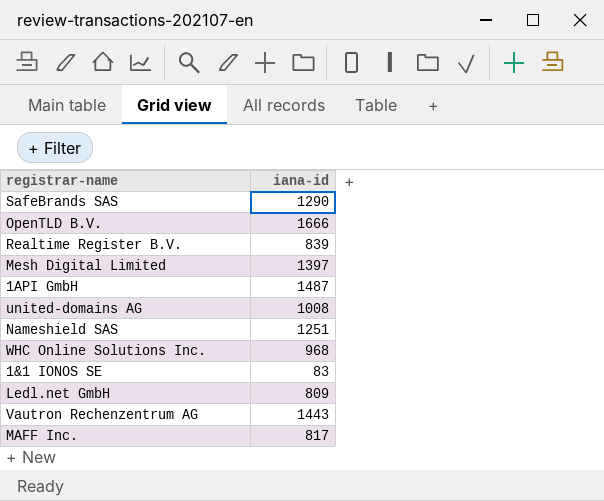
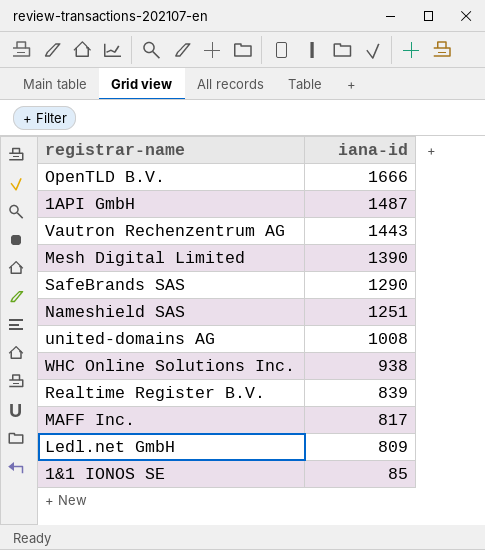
row order: none -> iana-id descending
Mesh Digital Limited | iana-id: 1397 -> 1390
WHC Online Solutions Inc. | iana-id: 968 -> 938
1&1 IONOS SE | iana-id: 83 -> 85

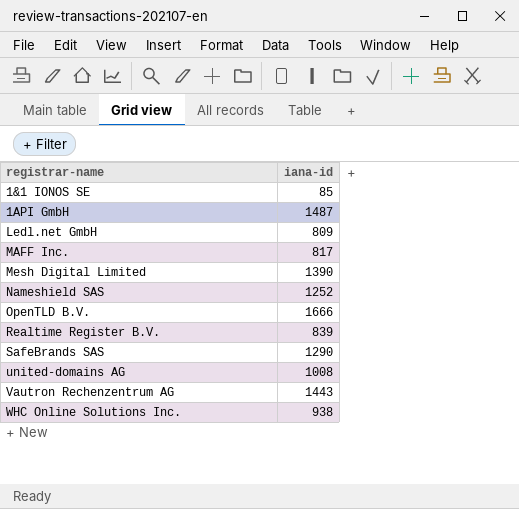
row order: iana-id descending -> registrar-name ascending
Nameshield SAS | iana-id: 1251 -> 1252

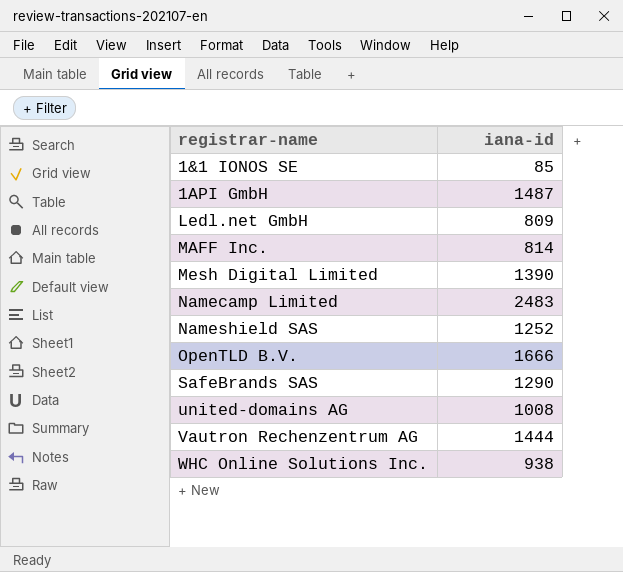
row Realtime Register B.V.: 839 -> none
MAFF Inc. | iana-id: 817 -> 814
row Namecamp Limited: none -> 2483
Vautron Rechenzentrum AG | iana-id: 1443 -> 1444

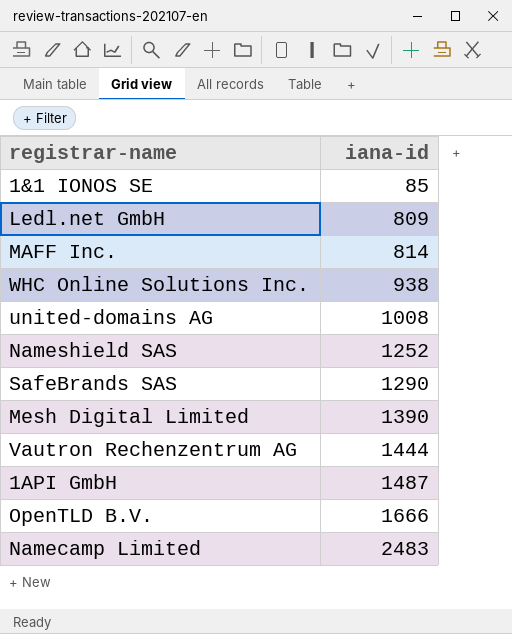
row order: registrar-name ascending -> iana-id ascending

